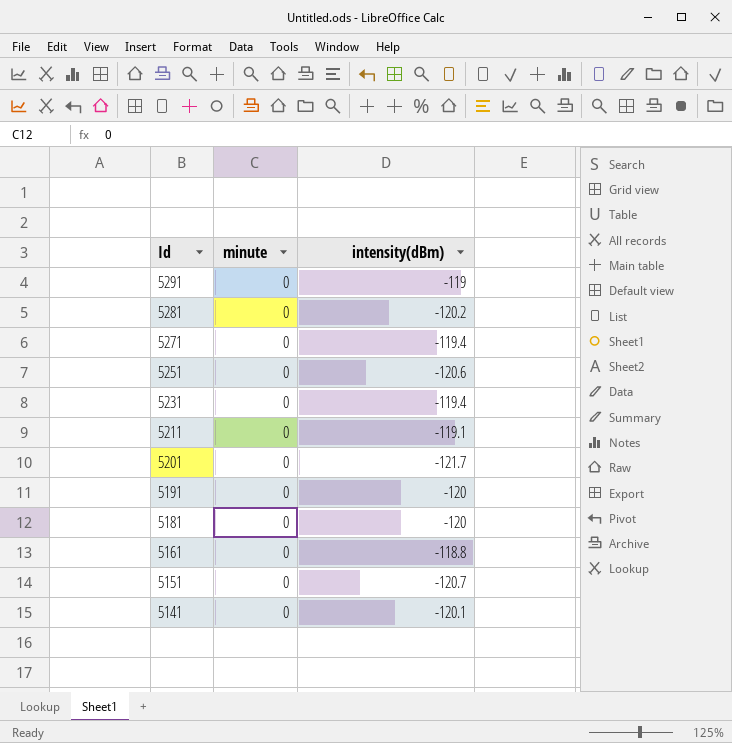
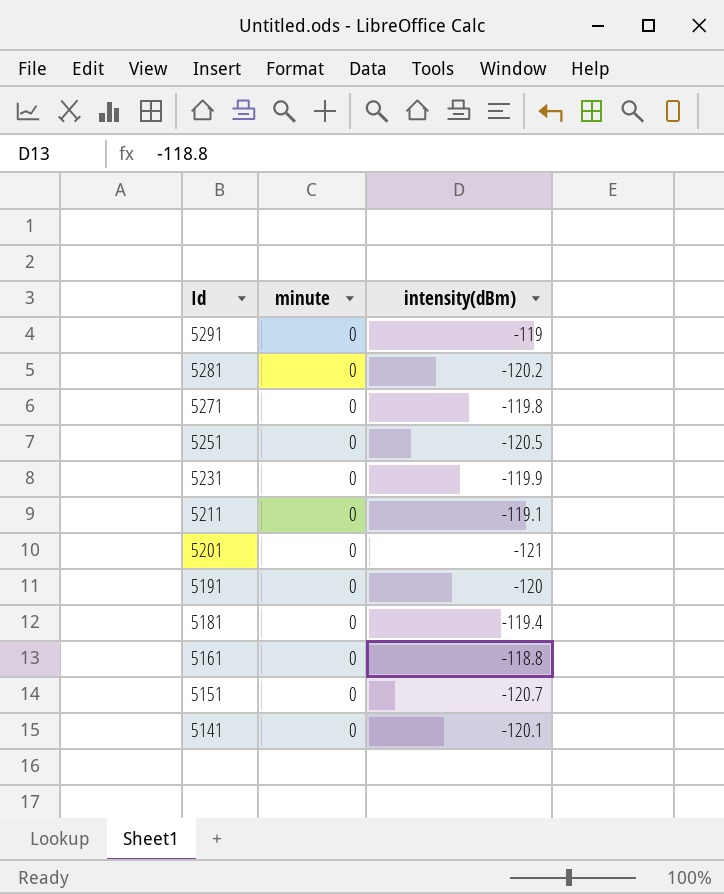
5271 | intensity(dBm): -119.4 -> -119.8
5251 | intensity(dBm): -120.6 -> -120.5
5231 | intensity(dBm): -119.4 -> -119.9
5201 | intensity(dBm): -121.7 -> -121
5181 | intensity(dBm): -120 -> -119.4

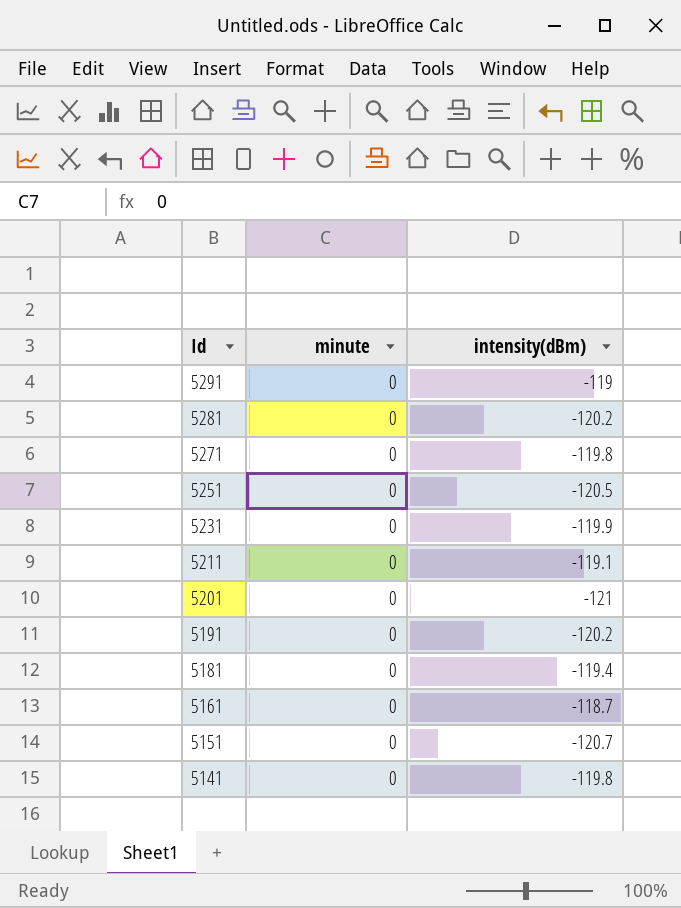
5191 | intensity(dBm): -120 -> -120.2
5161 | intensity(dBm): -118.8 -> -118.7
5141 | intensity(dBm): -120.1 -> -119.8

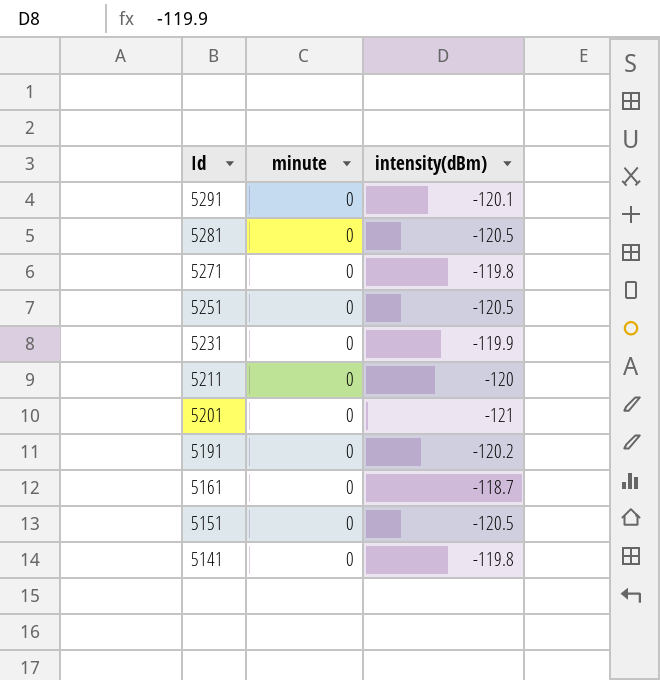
row 5181: 0 | -119.4 -> none
5291 | intensity(dBm): -119 -> -120.1
5281 | intensity(dBm): -120.2 -> -120.5
5211 | intensity(dBm): -119.1 -> -120
5151 | intensity(dBm): -120.7 -> -120.5

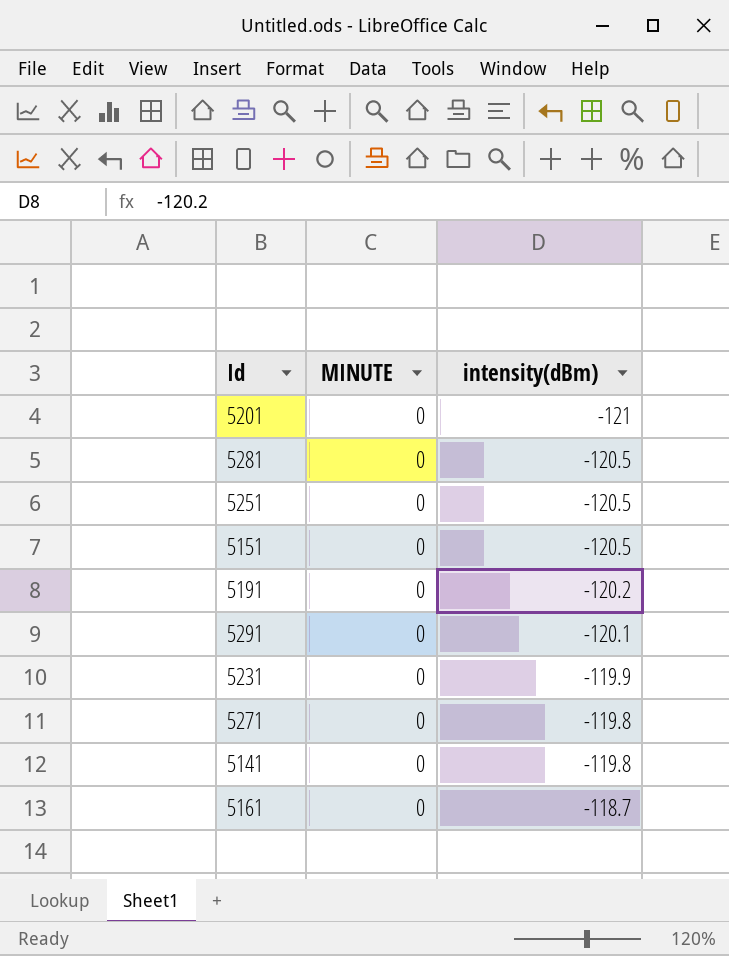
row order: Id descending -> intensity(dBm) ascending
column name: minute -> MINUTE
row 5211: 0 | -120 -> none

